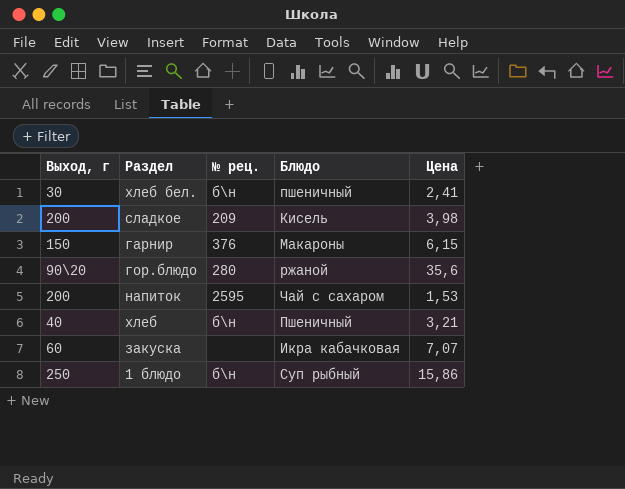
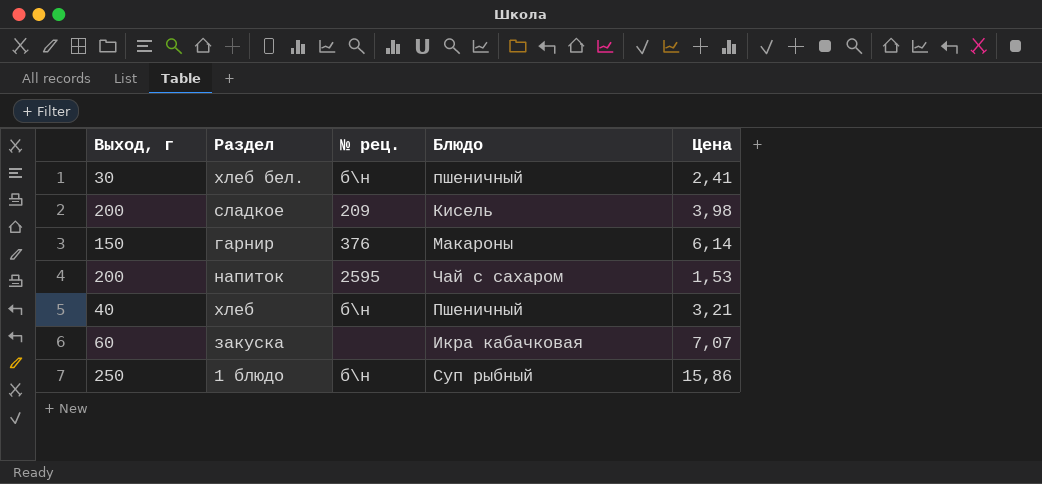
row гор.блюдо: 90\20 | 280 | ржаной | 35,6 -> none
гарнир | Цена: 6,15 -> 6,14

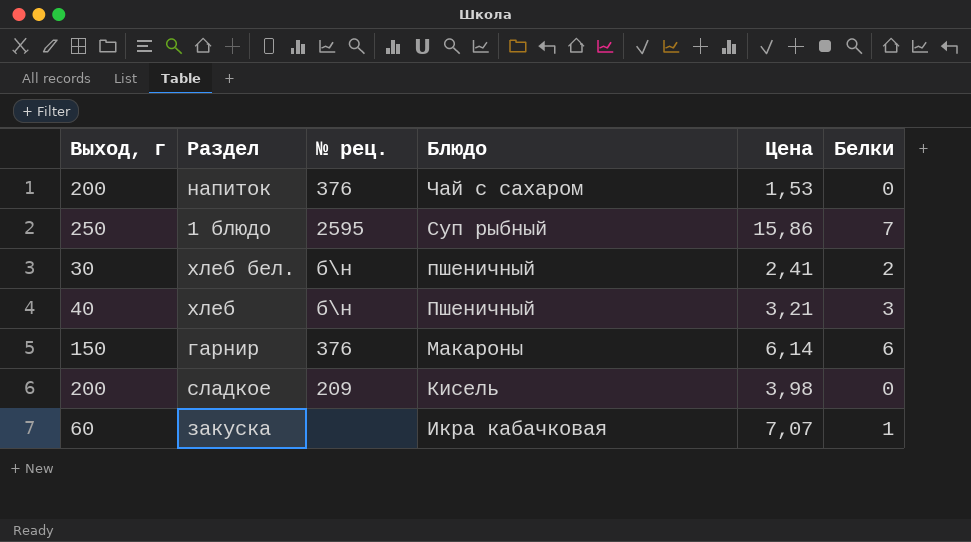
row order: none -> Блюдо descending
column Белки | position: none -> 6
напиток | № рец.: 2595 -> 376
1 блюдо | № рец.: б\н -> 2595

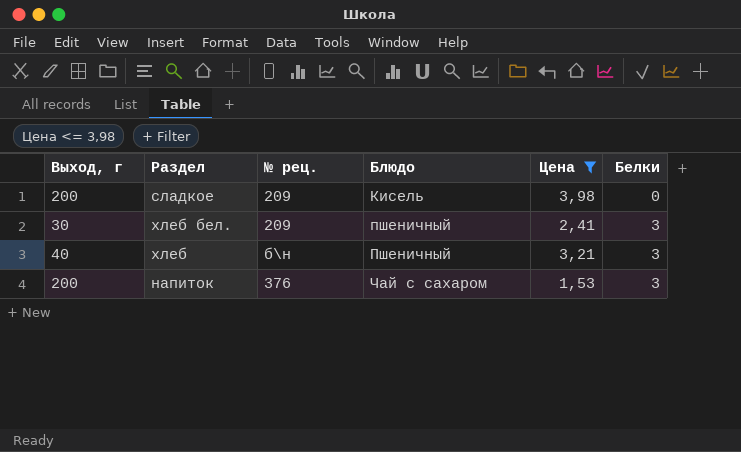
filter: none -> Цена <= 3,98
row order: Блюдо descending -> Блюдо ascending
хлеб бел. | № рец.: б\н -> 209
хлеб бел. | Белки: 2 -> 3
напиток | Белки: 0 -> 3

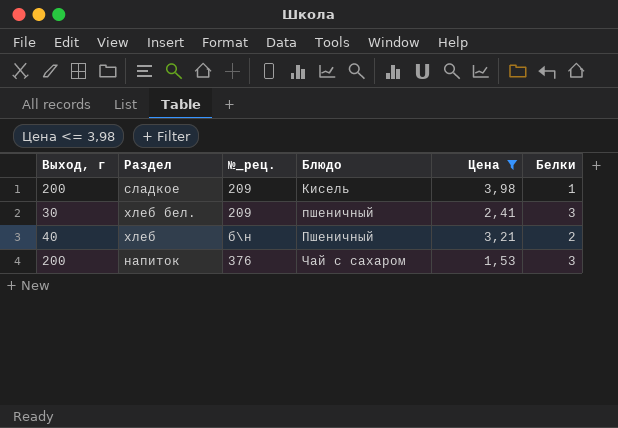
column name: № рец. -> №_рец.
сладкое | Белки: 0 -> 1
хлеб | Белки: 3 -> 2

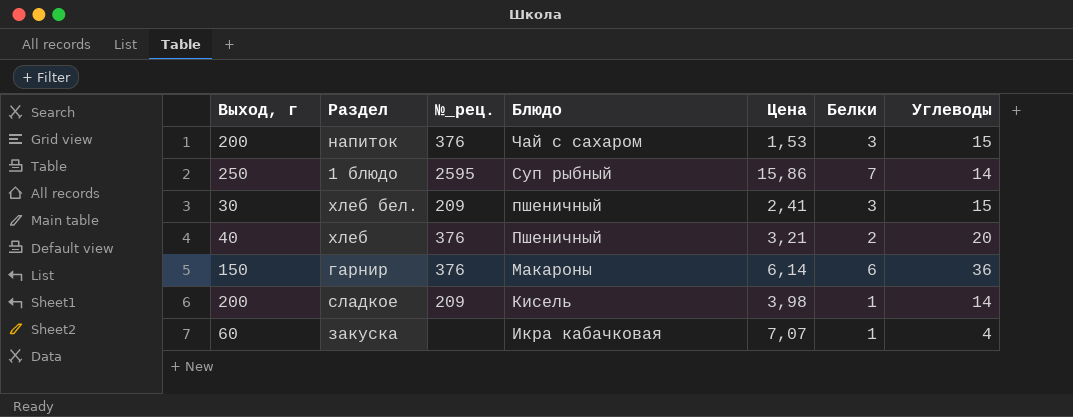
filter: Цена <= 3,98 -> none
row order: Блюдо ascending -> Блюдо descending
column Углеводы | position: none -> 7
хлеб | №_рец.: б\н -> 376

